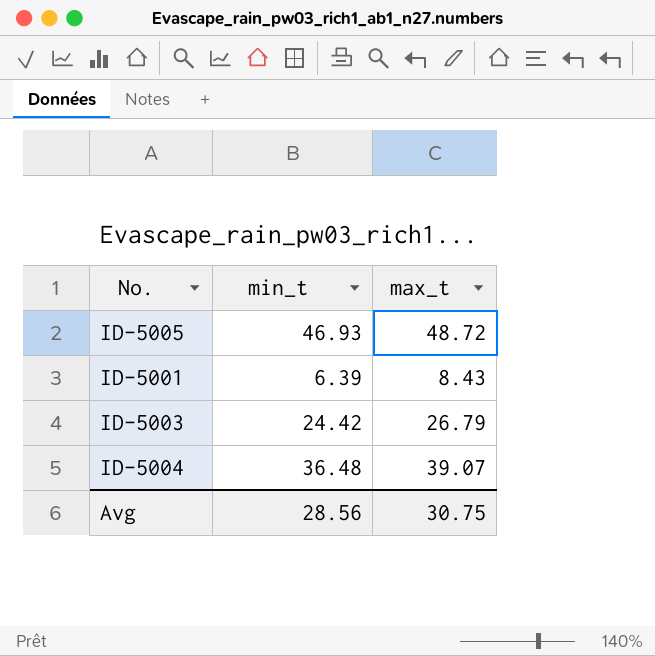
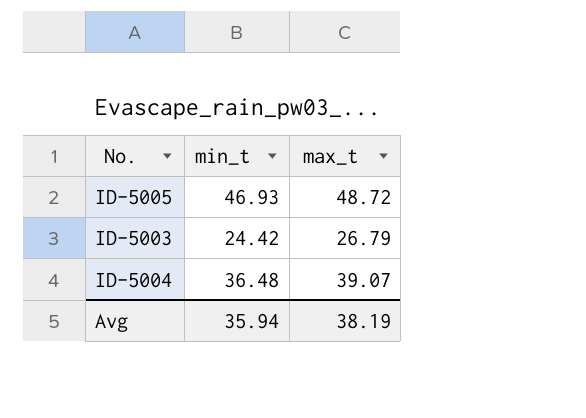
row ID-5001: 6.39 | 8.43 -> none
Avg | min_t: 28.56 -> 35.94
Avg | max_t: 30.75 -> 38.19

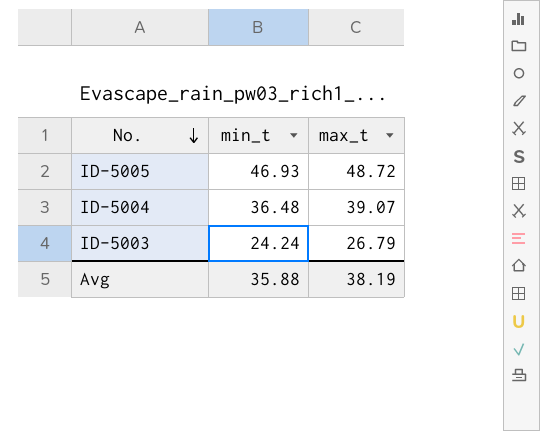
row order: none -> No. descending
ID-5003 | min_t: 24.42 -> 24.24
Avg | min_t: 35.94 -> 35.88

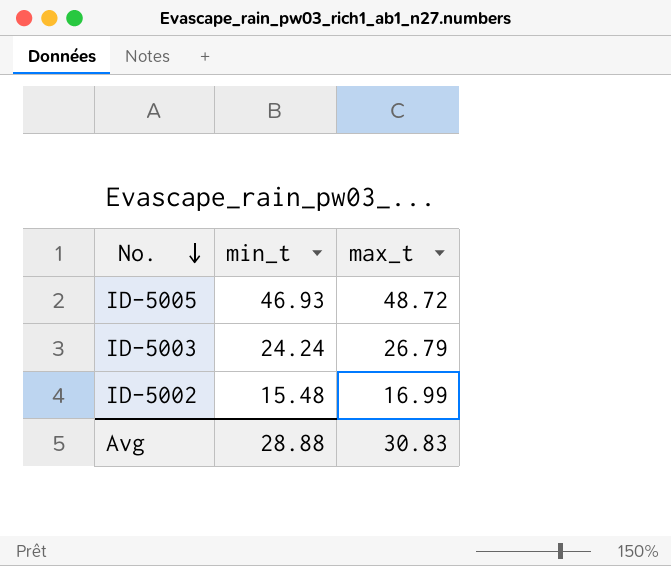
row ID-5004: 36.48 | 39.07 -> none
row ID-5002: none -> 15.48 | 16.99
Avg | min_t: 35.88 -> 28.88
Avg | max_t: 38.19 -> 30.83

